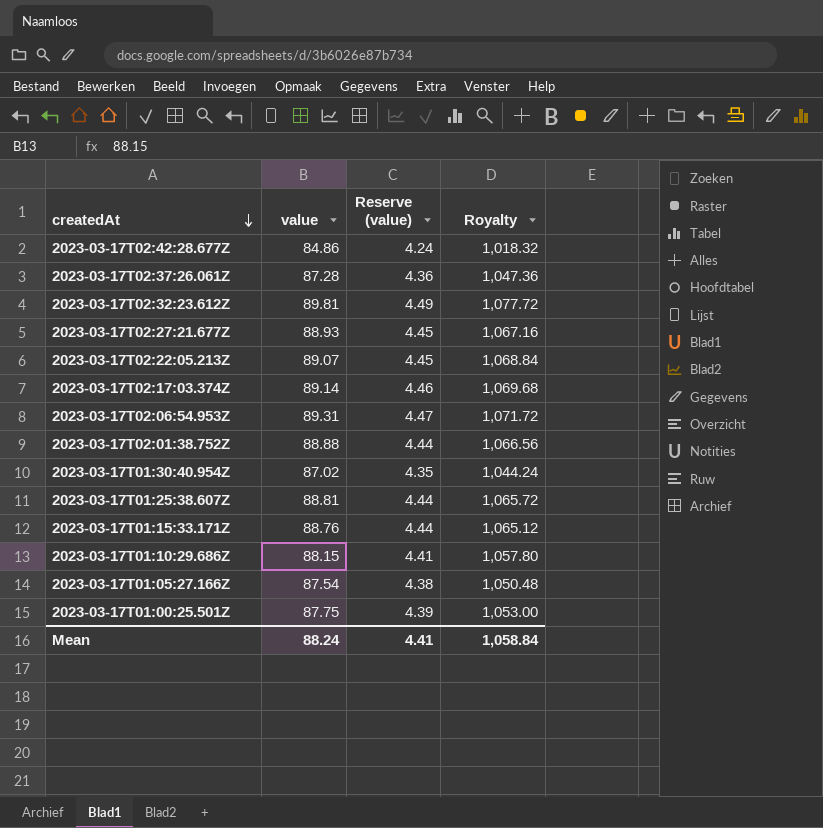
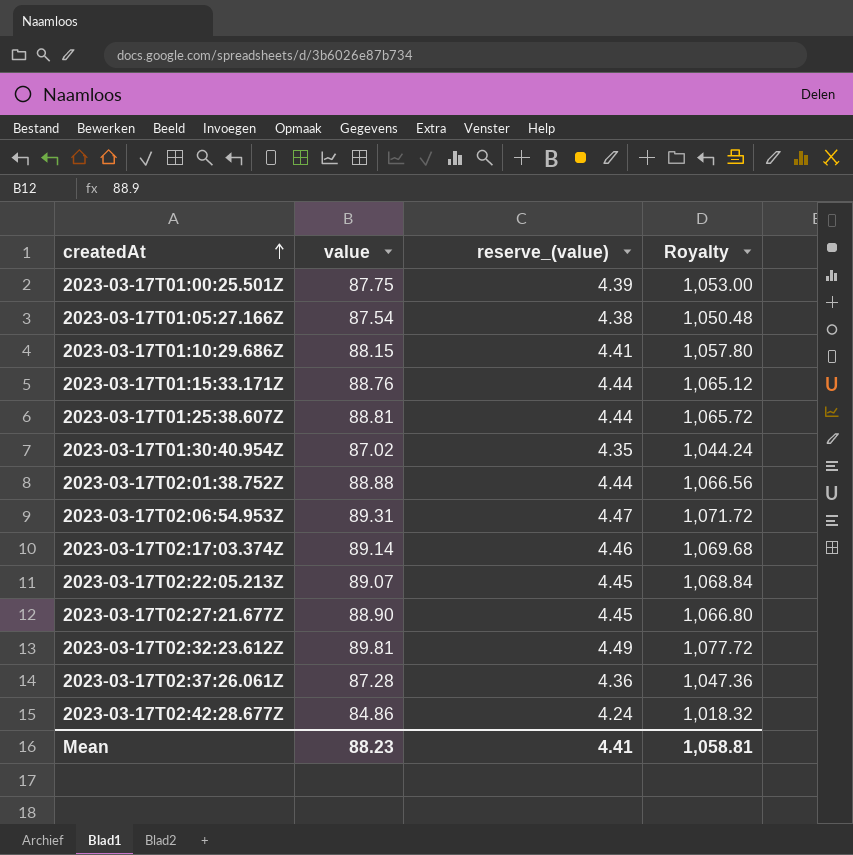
row order: createdAt descending -> createdAt ascending
column name: Reserve (value) -> reserve_(value)
2023-03-17T02:27:21.677Z | value: 88.93 -> 88.90
2023-03-17T02:27:21.677Z | Royalty: 1,067.16 -> 1,066.80
Mean | value: 88.24 -> 88.23
Mean | Royalty: 1,058.84 -> 1,058.81

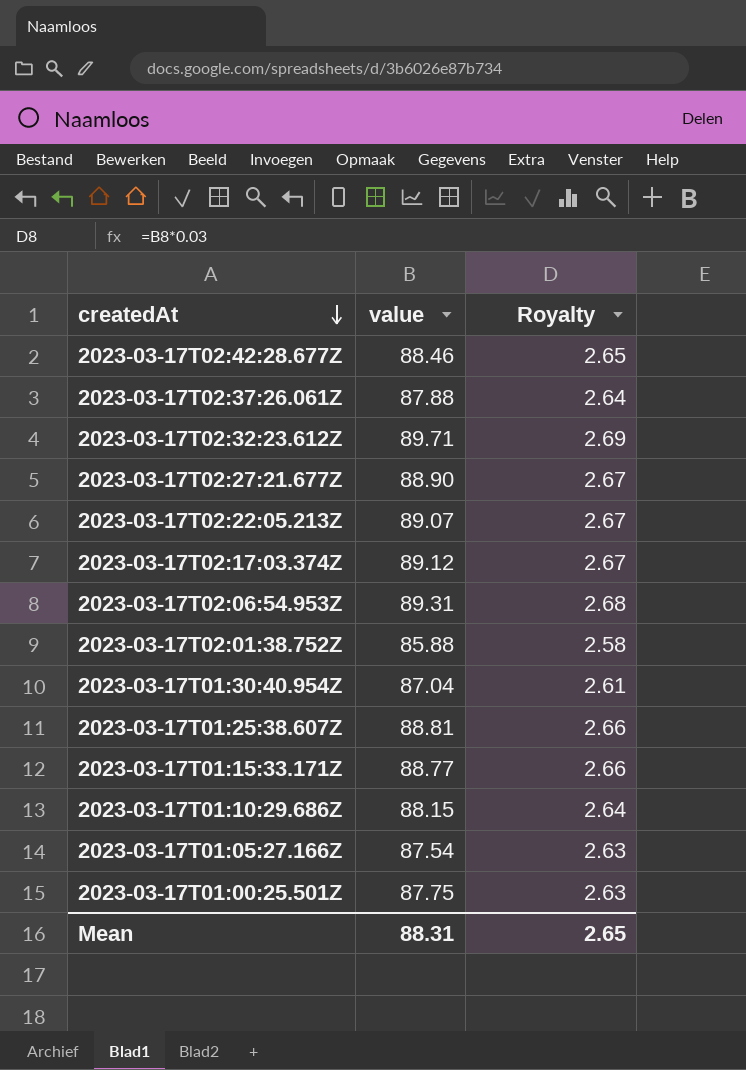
row order: createdAt ascending -> createdAt descending
column reserve_(value) | formula: [value] * 0.05 -> none
column Royalty | formula: [value] * 12 -> [value] * 0.03
2023-03-17T02:42:28.677Z | value: 84.86 -> 88.46
2023-03-17T02:37:26.061Z | value: 87.28 -> 87.88
2023-03-17T02:32:23.612Z | value: 89.81 -> 89.71
2023-03-17T02:17:03.374Z | value: 89.14 -> 89.12
2023-03-17T02:01:38.752Z | value: 88.88 -> 85.88
2023-03-17T01:30:40.954Z | value: 87.02 -> 87.04
2023-03-17T01:15:33.171Z | value: 88.76 -> 88.77
Mean | value: 88.23 -> 88.31
Mean | Royalty: 1,058.81 -> 2.65

